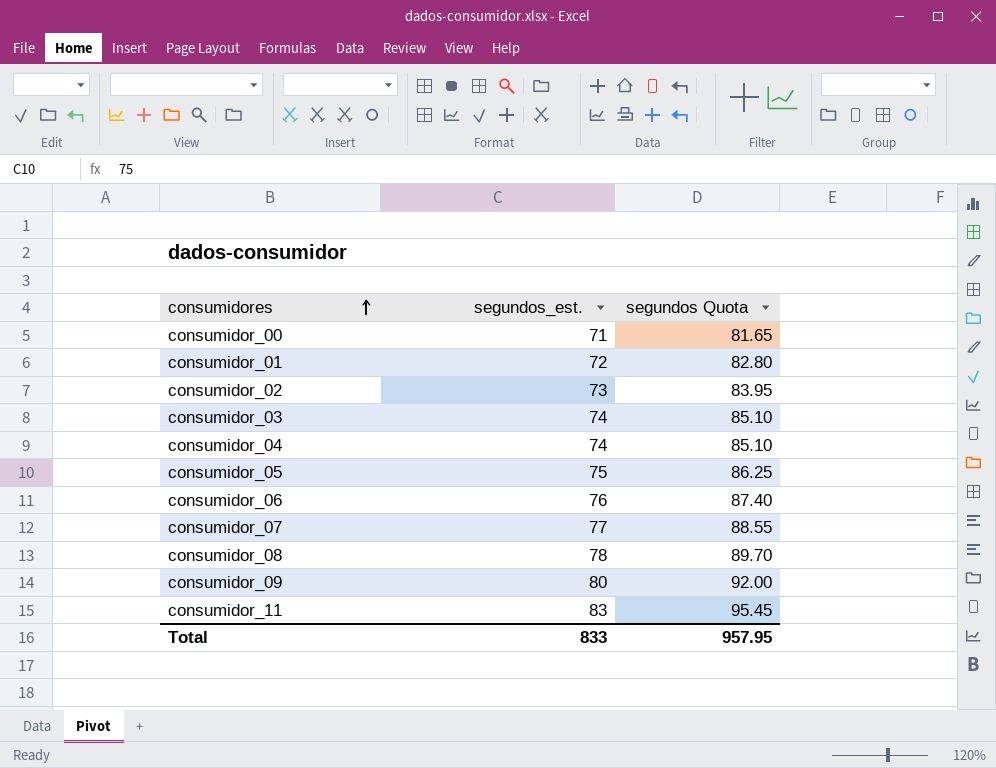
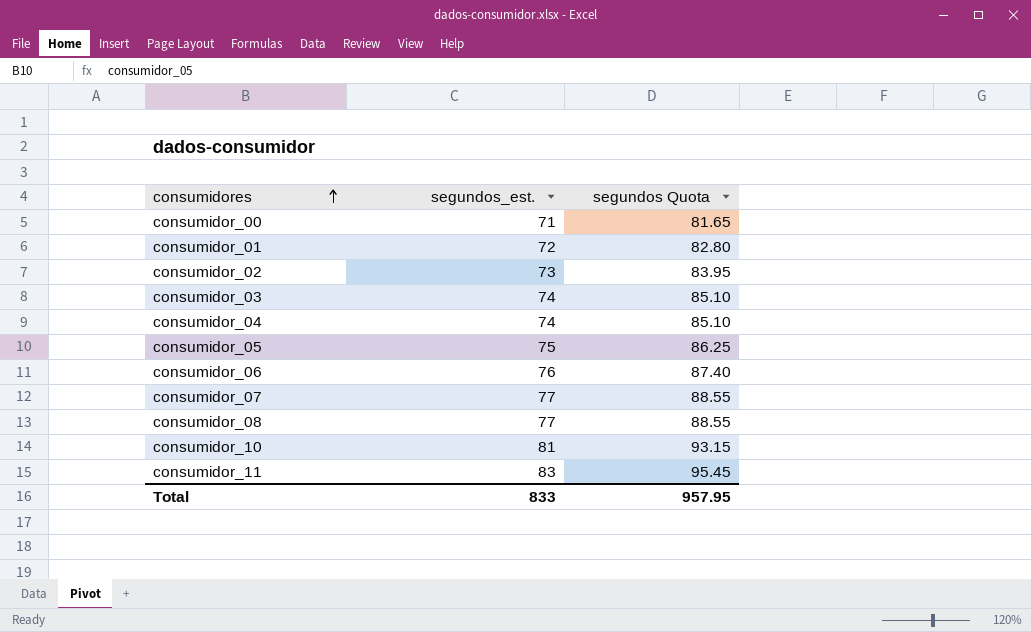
row consumidor_09: 80 | 92.00 -> none
consumidor_08 | segundos_est.: 78 -> 77
consumidor_08 | segundos Quota: 89.70 -> 88.55
row consumidor_10: none -> 81 | 93.15

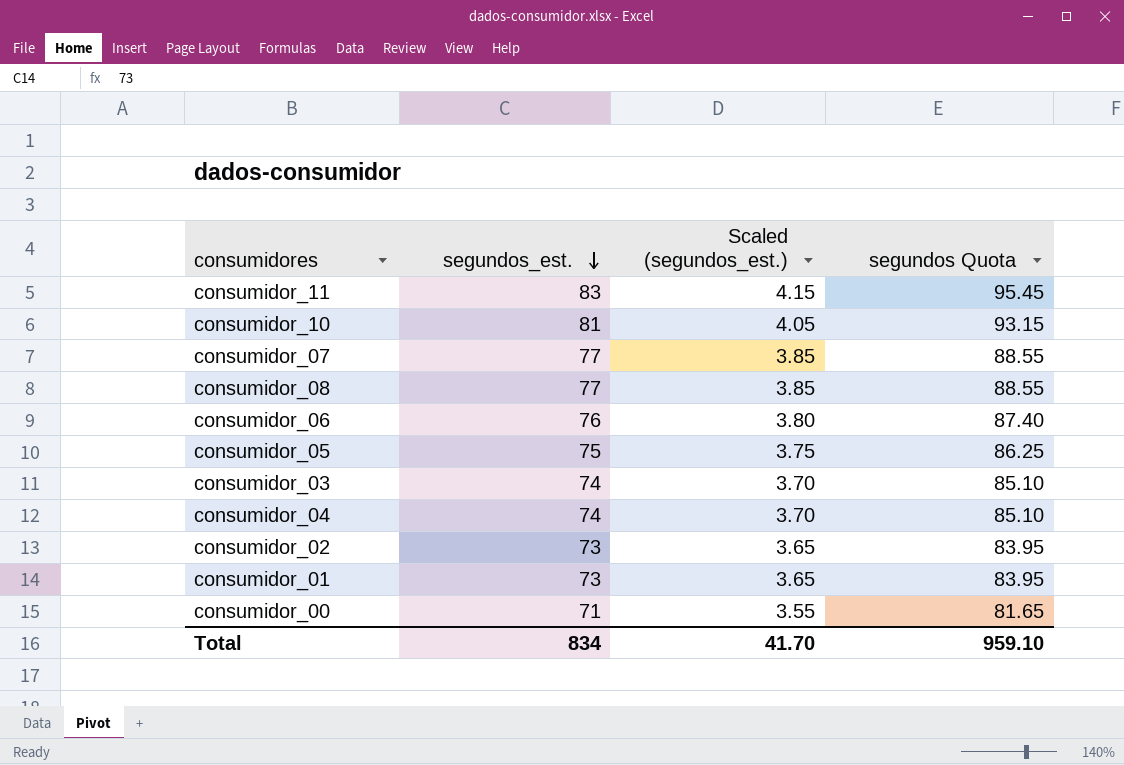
row order: consumidores ascending -> segundos_est. descending
column Scaled (segundos_est.) | formula: none -> [segundos_est.] * 0.05
consumidor_01 | segundos_est.: 72 -> 73
consumidor_01 | segundos Quota: 82.80 -> 83.95
Total | segundos_est.: 833 -> 834
Total | segundos Quota: 957.95 -> 959.10

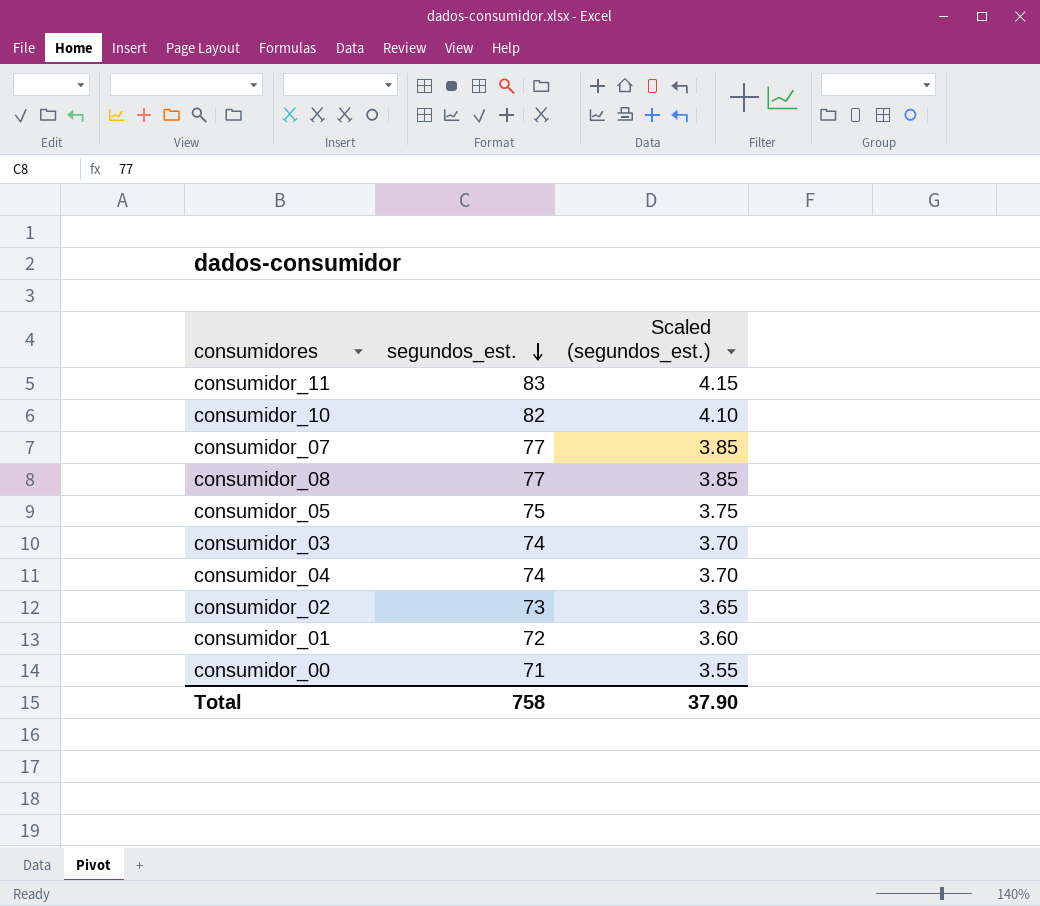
column segundos Quota | formula: [segundos_est.] * 1.15 -> none
row consumidor_06: 76 | 3.80 | 87.40 -> none
consumidor_10 | segundos_est.: 81 -> 82
consumidor_10 | Scaled (segundos_est.): 4.05 -> 4.10
consumidor_01 | segundos_est.: 73 -> 72
consumidor_01 | Scaled (segundos_est.): 3.65 -> 3.60
Total | segundos_est.: 834 -> 758
Total | Scaled (segundos_est.): 41.70 -> 37.90

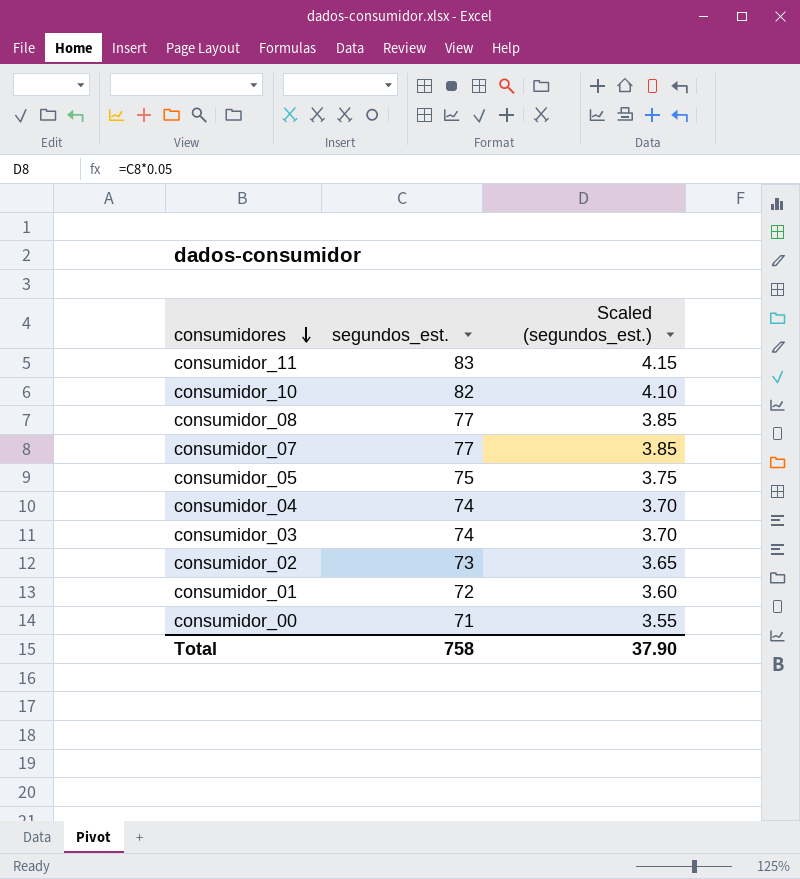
row order: segundos_est. descending -> consumidores descending

